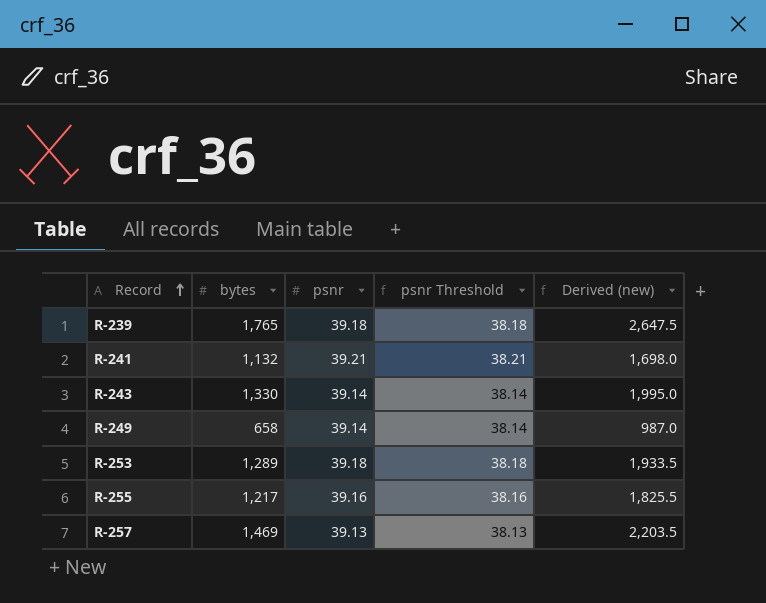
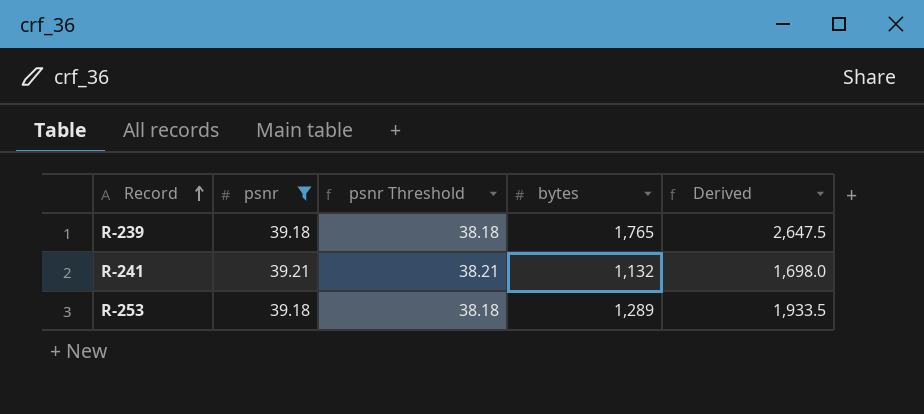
filter: none -> psnr >= 39.18
column bytes | position: 2 -> 4
column name: Derived (new) -> Derived

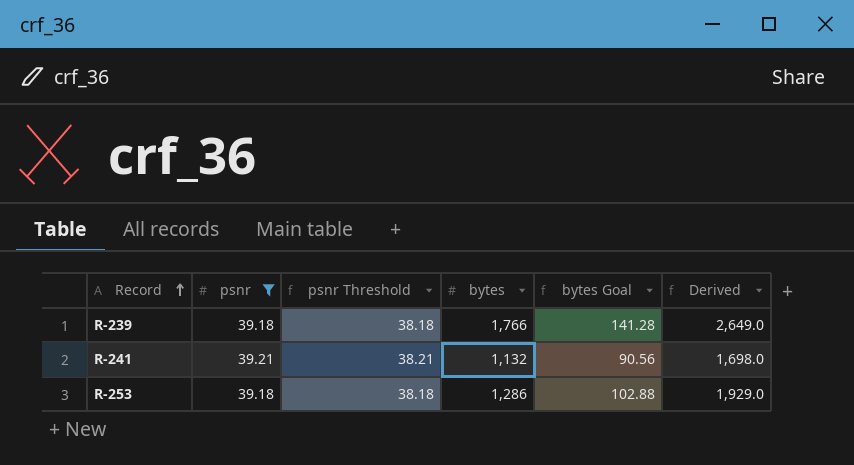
column bytes Goal | formula: none -> [bytes] * 0.08
R-239 | bytes: 1,765 -> 1,766
R-239 | Derived: 2,647.5 -> 2,649.0
R-253 | bytes: 1,289 -> 1,286
R-253 | Derived: 1,933.5 -> 1,929.0

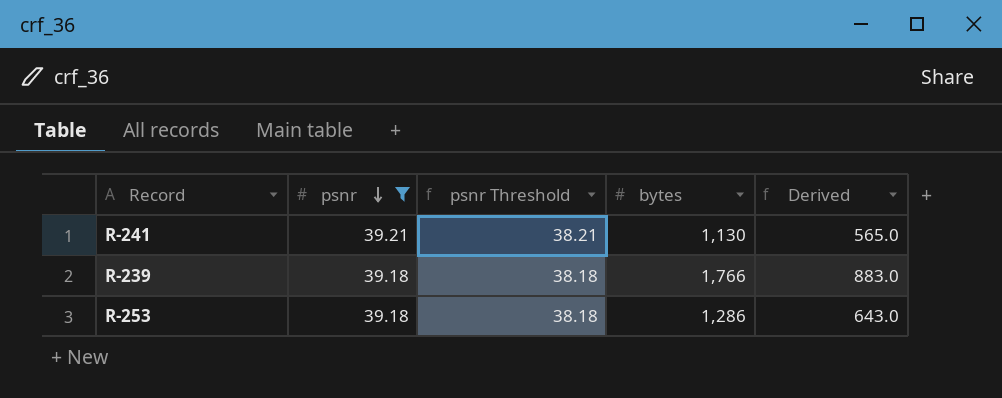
row order: Record ascending -> psnr descending
column bytes Goal | formula: [bytes] * 0.08 -> none
column Derived | formula: [bytes] * 1.5 -> [bytes] * 0.5
R-241 | bytes: 1,132 -> 1,130

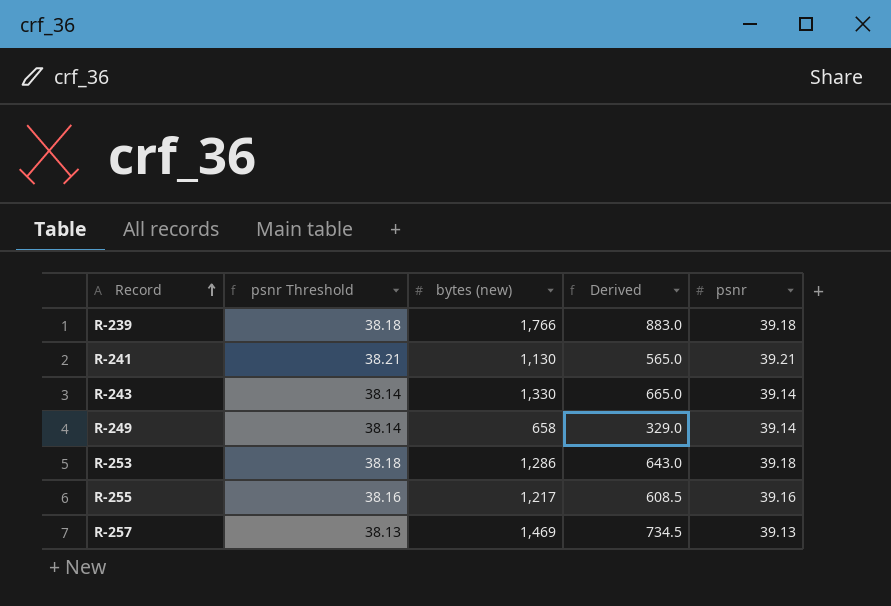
filter: psnr >= 39.18 -> none
row order: psnr descending -> Record ascending
column name: bytes -> bytes (new)
column psnr | position: 2 -> 5

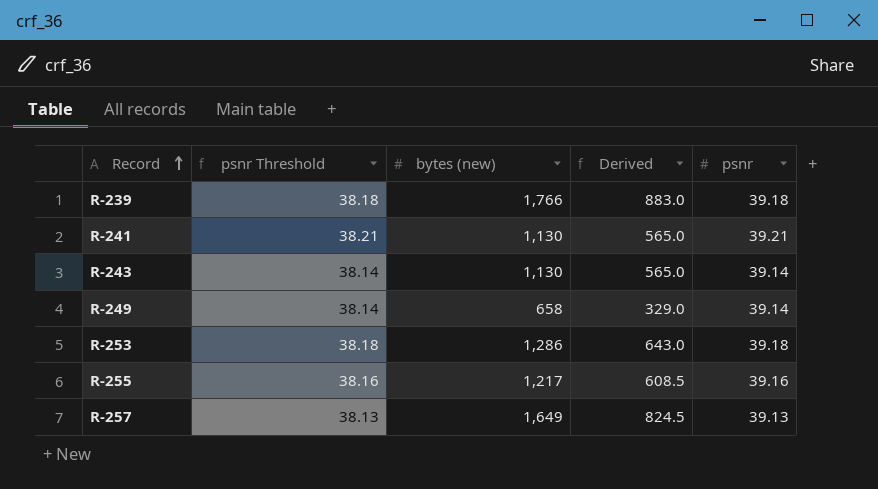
R-243 | bytes (new): 1,330 -> 1,130
R-243 | Derived: 665.0 -> 565.0
R-257 | bytes (new): 1,469 -> 1,649
R-257 | Derived: 734.5 -> 824.5

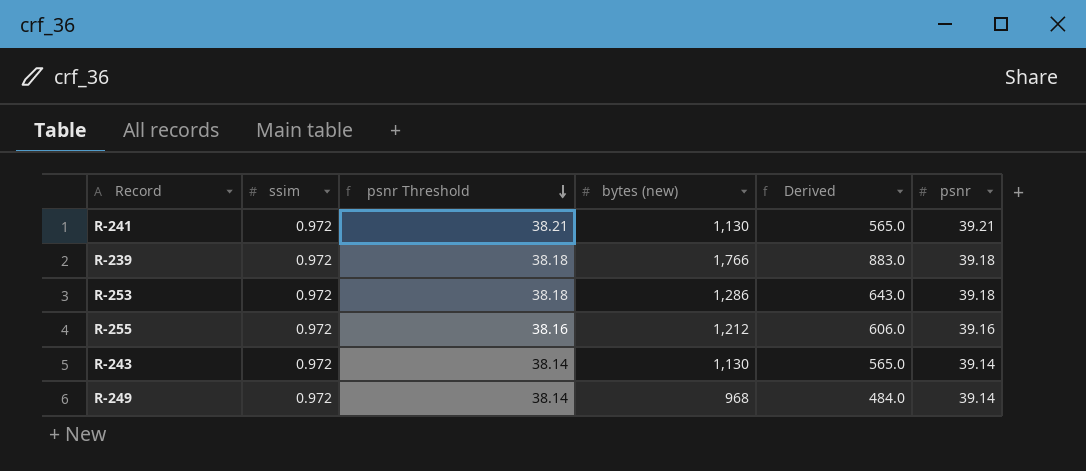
row order: Record ascending -> psnr Threshold descending
column ssim | position: none -> 2
row R-257: 38.13 | 1,649 | 824.5 | 39.13 -> none
R-255 | bytes (new): 1,217 -> 1,212
R-255 | Derived: 608.5 -> 606.0
R-249 | bytes (new): 658 -> 968
R-249 | Derived: 329.0 -> 484.0

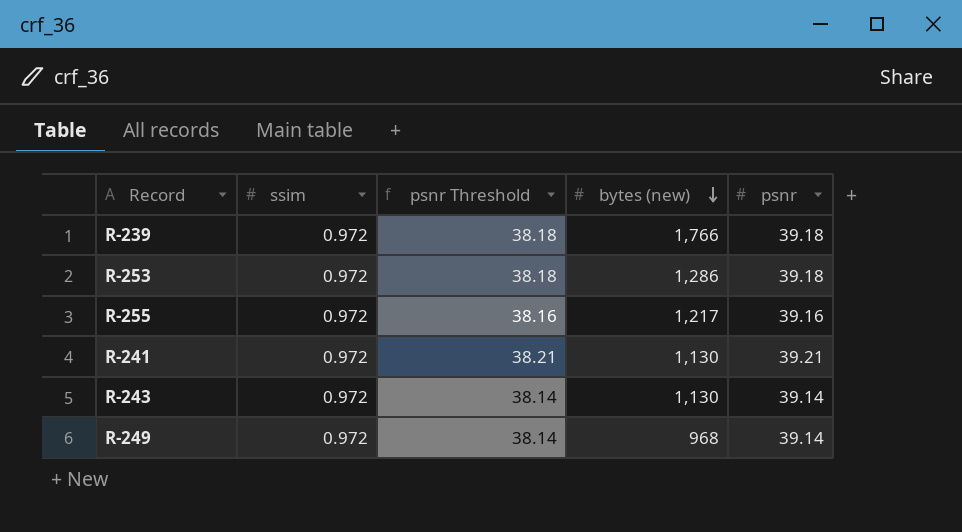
row order: psnr Threshold descending -> bytes (new) descending
column Derived | formula: [bytes (new)] * 0.5 -> none
R-255 | bytes (new): 1,212 -> 1,217

